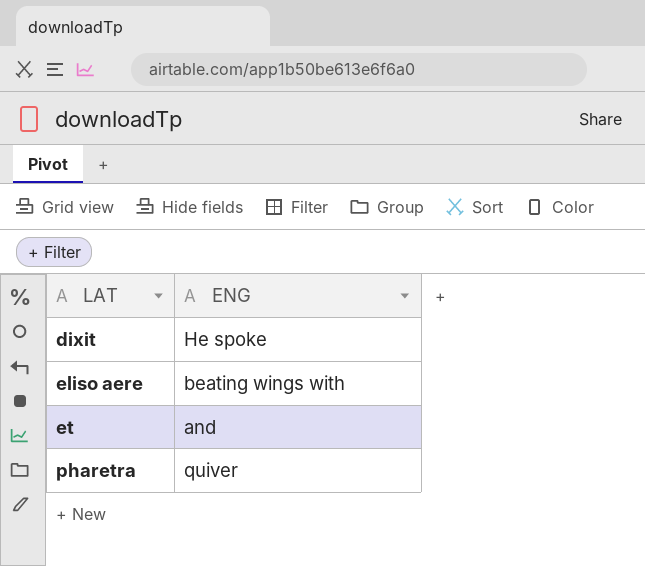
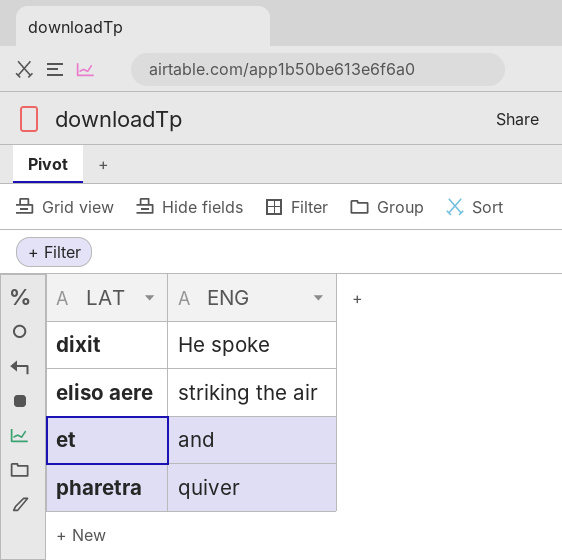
eliso aere | ENG: beating wings with -> striking the air

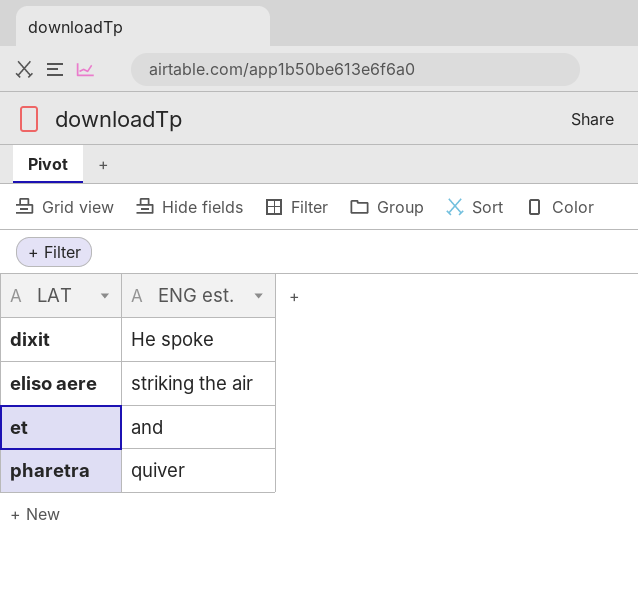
column name: ENG -> ENG est.

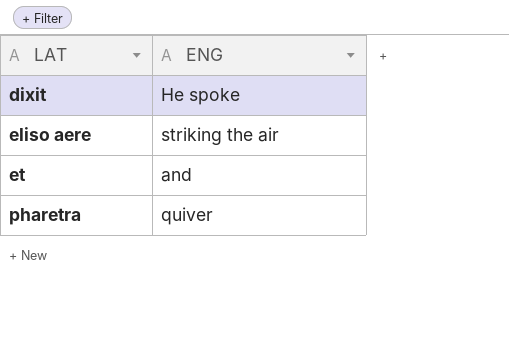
column name: ENG est. -> ENG

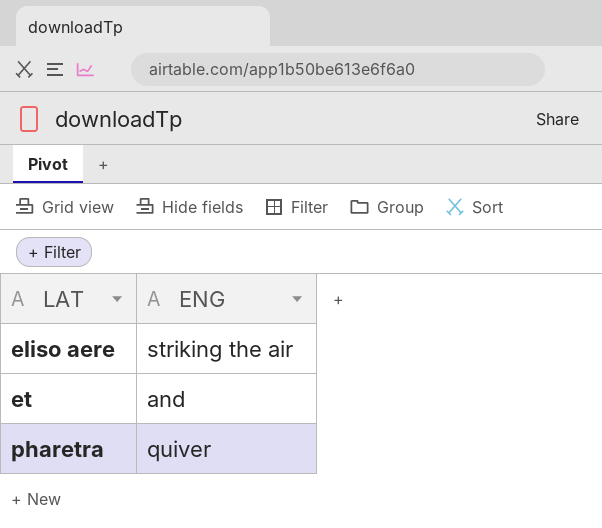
row dixit: He spoke -> none

